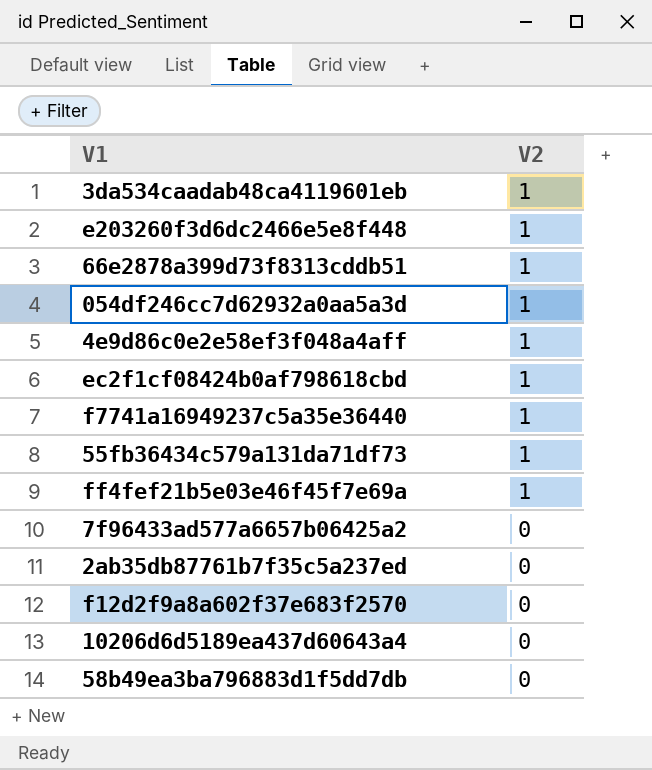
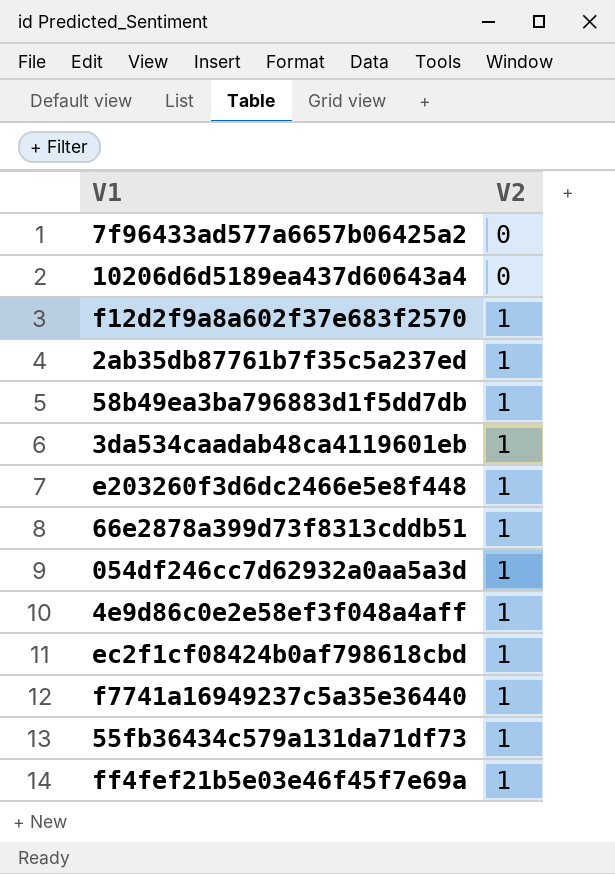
row order: V2 descending -> V2 ascending
f12d2f9a8a602f37e683f2570 | V2: 0 -> 1
2ab35db87761b7f35c5a237ed | V2: 0 -> 1
58b49ea3ba796883d1f5dd7db | V2: 0 -> 1

